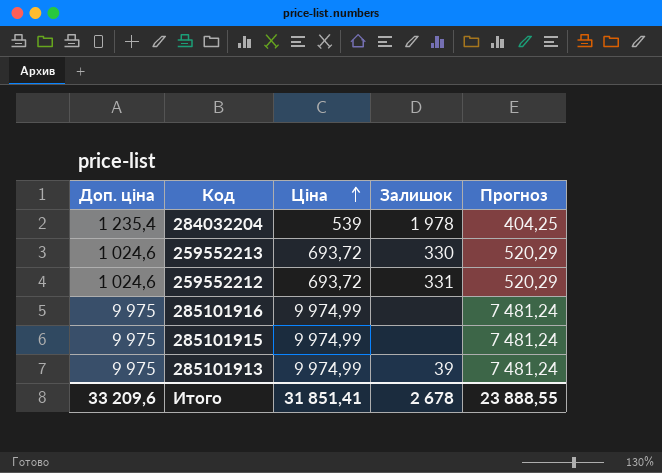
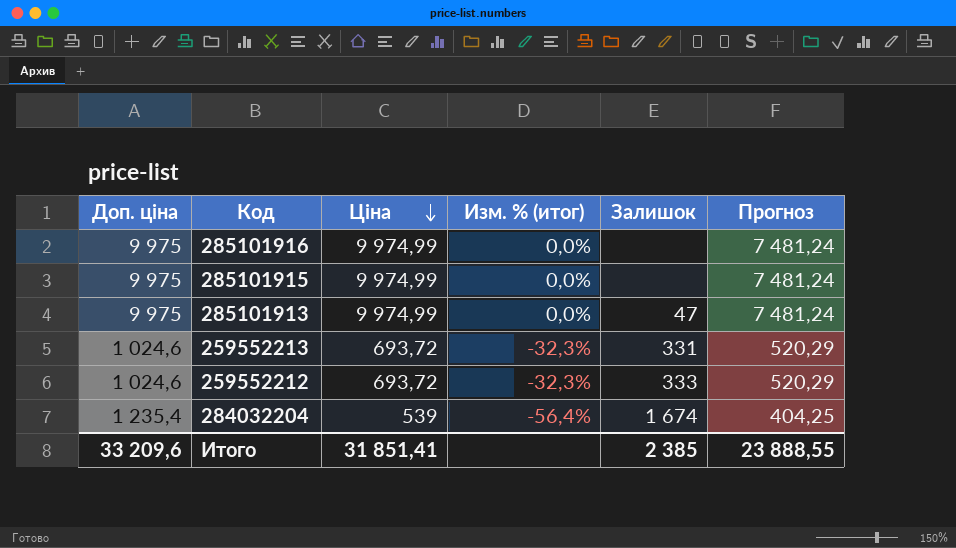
row order: Ціна ascending -> Ціна descending
column Изм. % (итог) | formula: none -> ([Ціна] - [Доп. ціна]) / [Доп. ціна]
285101913 | Залишок: 39 -> 47
259552213 | Залишок: 330 -> 331
259552212 | Залишок: 331 -> 333
284032204 | Залишок: 1 978 -> 1 674
Итого | Залишок: 2 678 -> 2 385

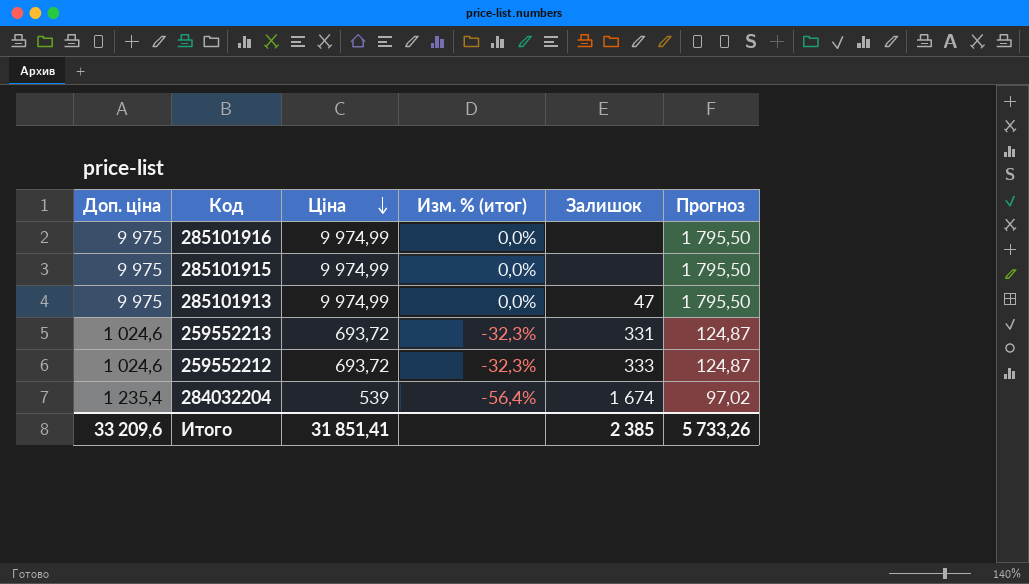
column Прогноз | formula: [Ціна] * 0,75 -> [Ціна] * 0,18
Итого | Прогноз: 23 888,55 -> 5 733,26

